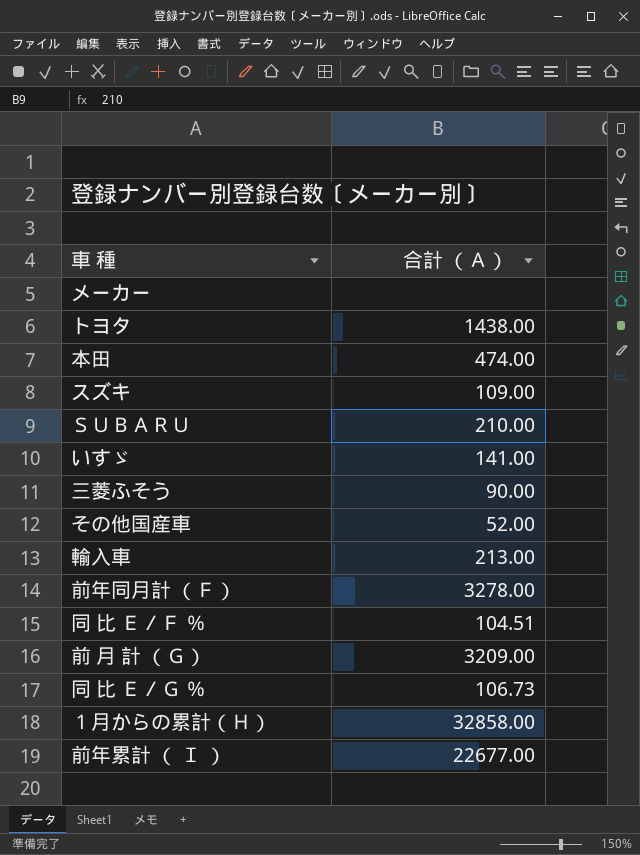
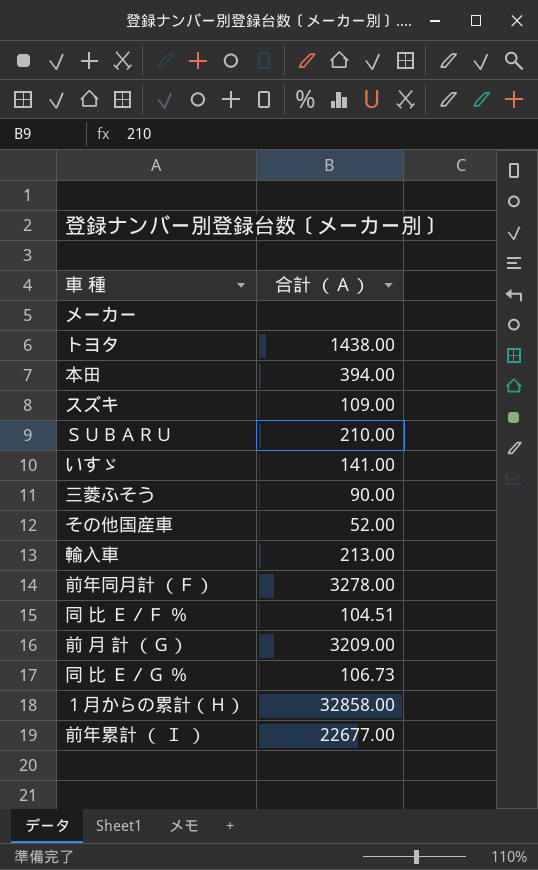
本田 | 合計 （Ａ）: 474.00 -> 394.00

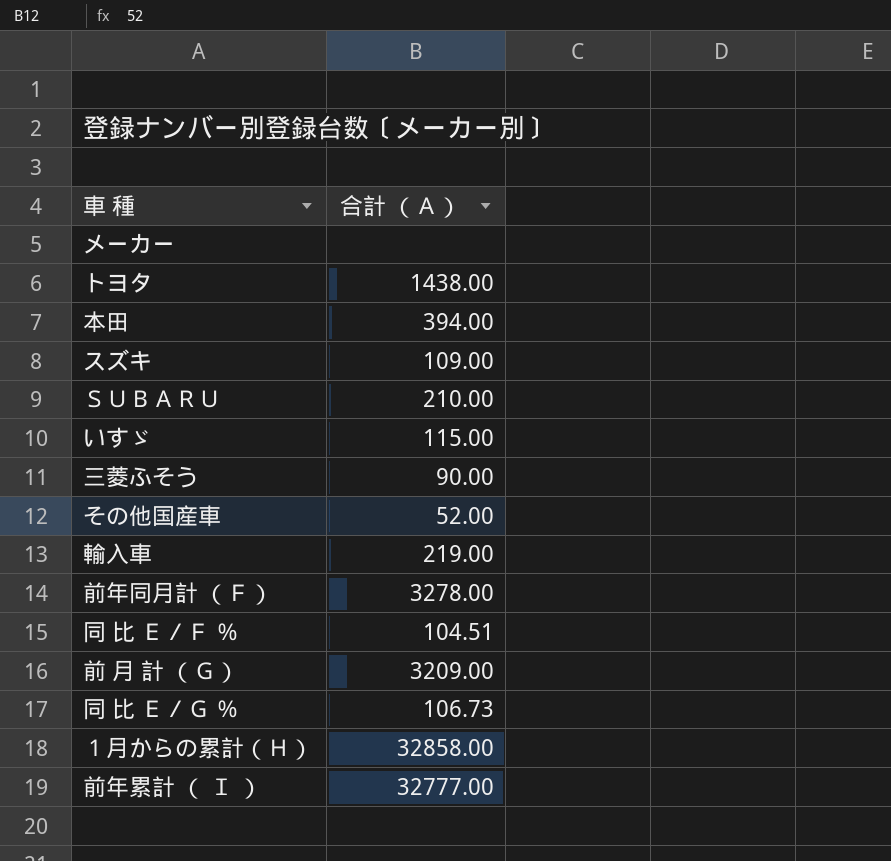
いすゞ | 合計 （Ａ）: 141.00 -> 115.00
輸入車 | 合計 （Ａ）: 213.00 -> 219.00
前年累計 （ Ｉ ） | 合計 （Ａ）: 22677.00 -> 32777.00

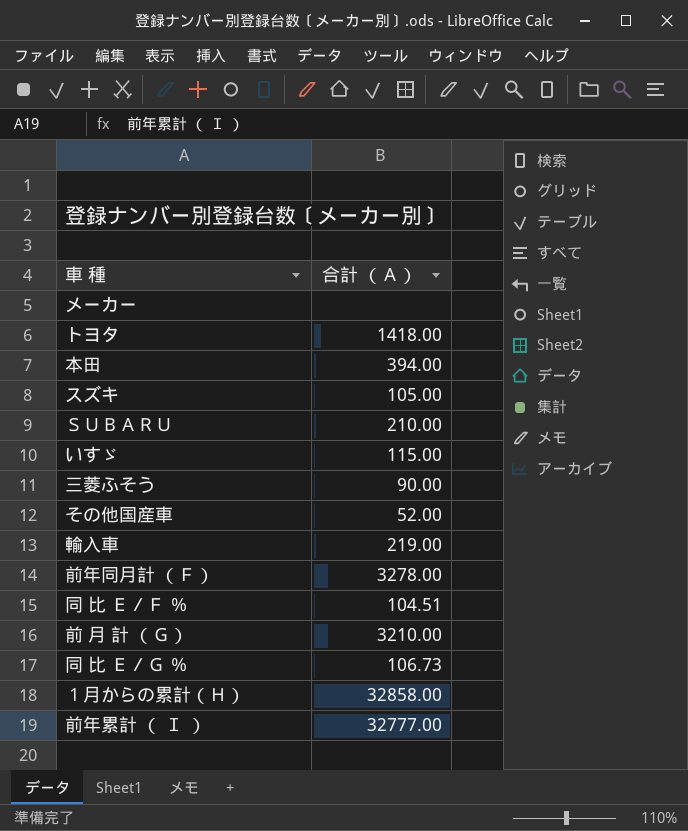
トヨタ | 合計 （Ａ）: 1438.00 -> 1418.00
スズキ | 合計 （Ａ）: 109.00 -> 105.00
前 月 計 （Ｇ） | 合計 （Ａ）: 3209.00 -> 3210.00

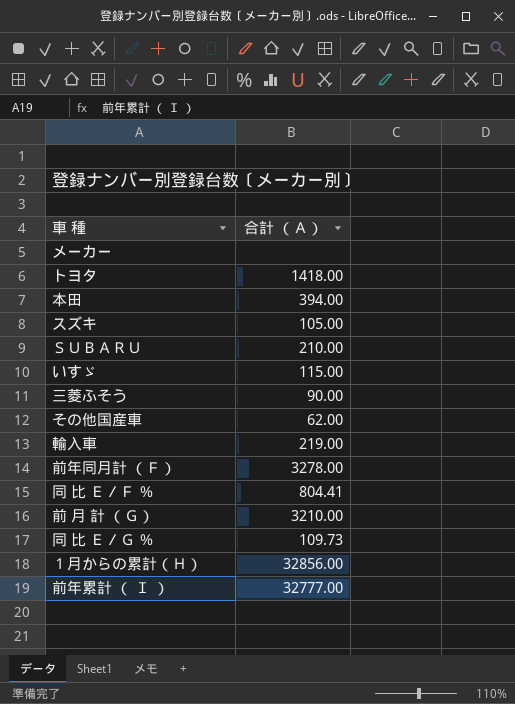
その他国産車 | 合計 （Ａ）: 52.00 -> 62.00
同 比 Ｅ／Ｆ ％ | 合計 （Ａ）: 104.51 -> 804.41
同 比 Ｅ／Ｇ ％ | 合計 （Ａ）: 106.73 -> 109.73
１月からの累計（Ｈ） | 合計 （Ａ）: 32858.00 -> 32856.00

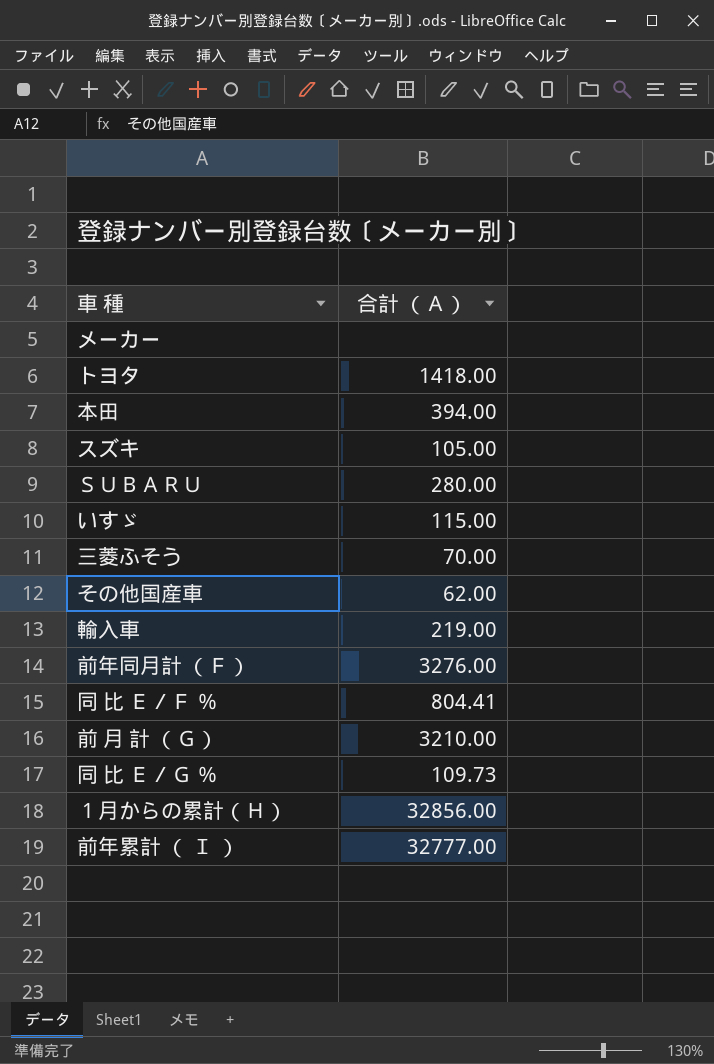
ＳＵＢＡＲＵ | 合計 （Ａ）: 210.00 -> 280.00
三菱ふそう | 合計 （Ａ）: 90.00 -> 70.00
前年同月計 （Ｆ） | 合計 （Ａ）: 3278.00 -> 3276.00

